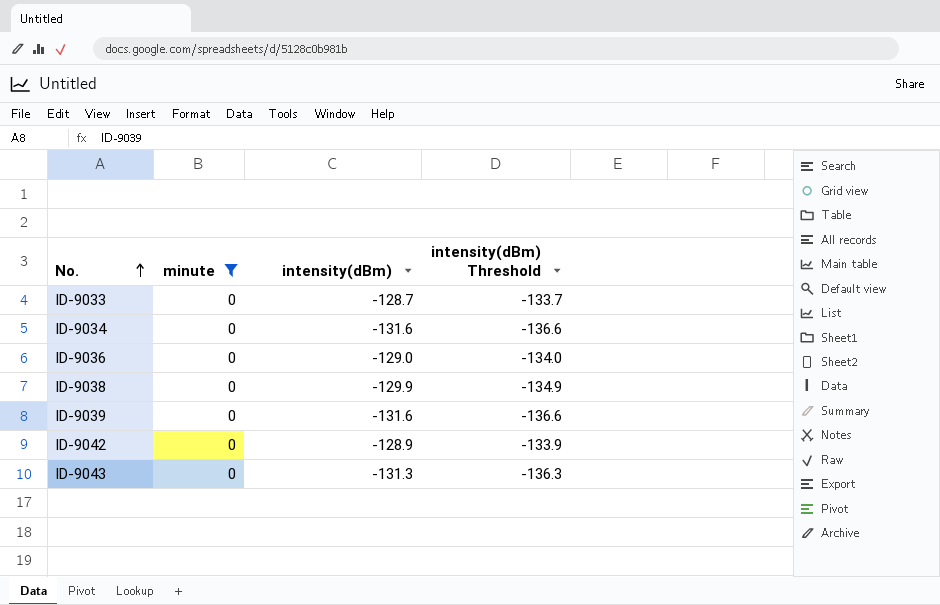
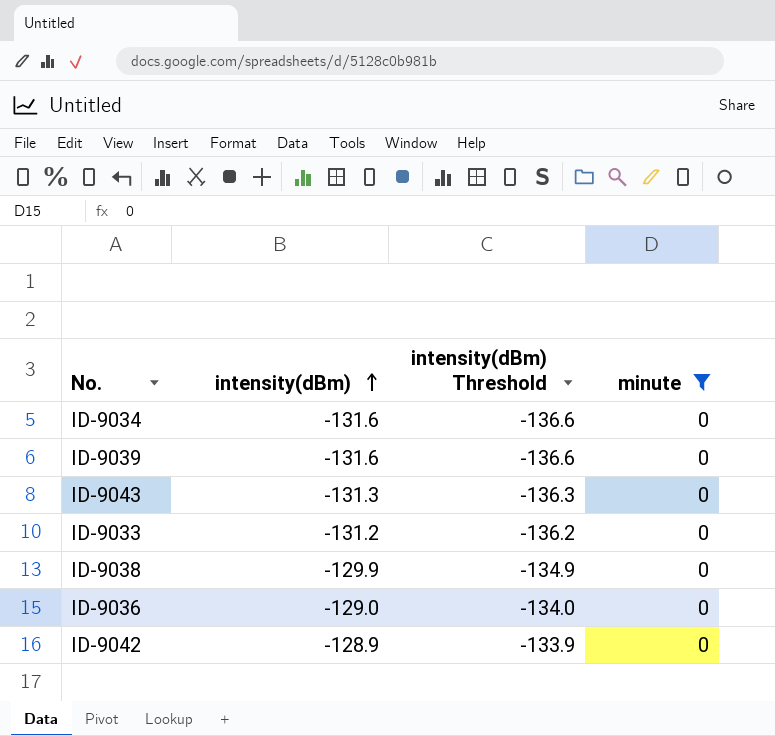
row order: No. ascending -> intensity(dBm) ascending
column minute | position: 2 -> 4
ID-9033 | intensity(dBm): -128.7 -> -131.2
ID-9033 | intensity(dBm) Threshold: -133.7 -> -136.2

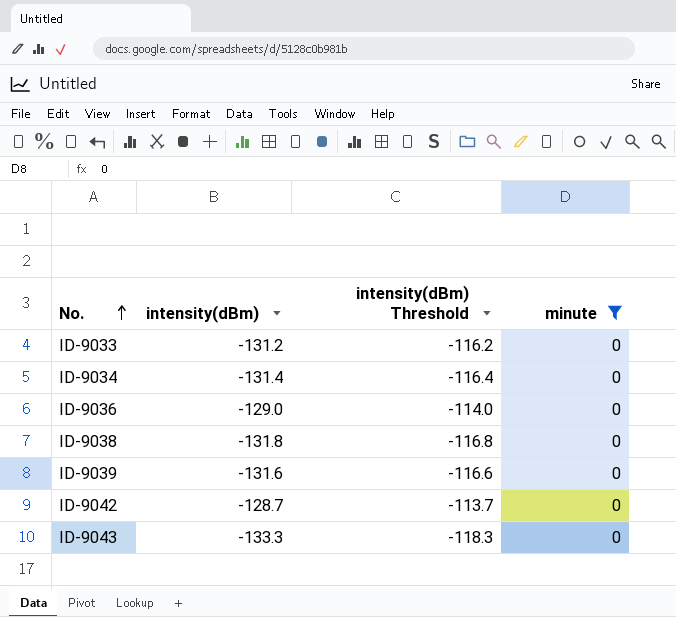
row order: intensity(dBm) ascending -> No. ascending
column intensity(dBm) Threshold | formula: [intensity(dBm)] - 5 -> [intensity(dBm)] + 15
ID-9034 | intensity(dBm): -131.6 -> -131.4
ID-9038 | intensity(dBm): -129.9 -> -131.8
ID-9042 | intensity(dBm): -128.9 -> -128.7
ID-9043 | intensity(dBm): -131.3 -> -133.3

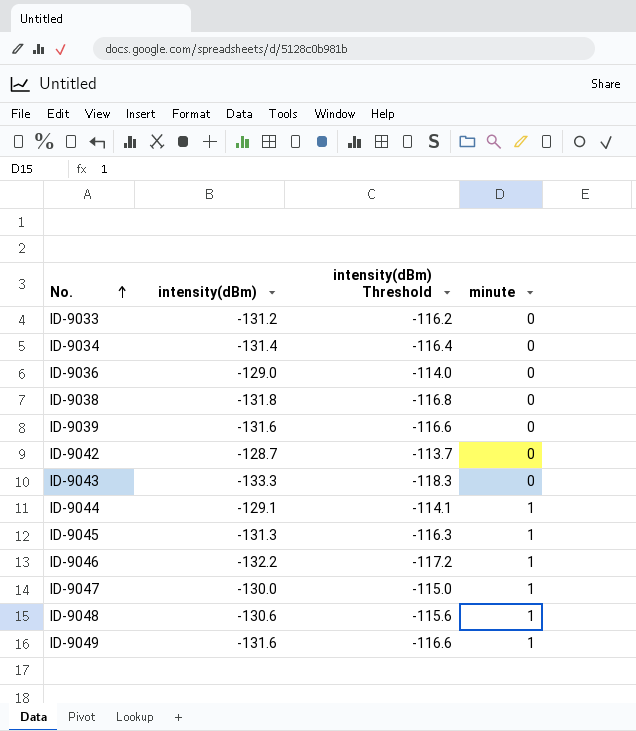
filter: minute = 0 -> none

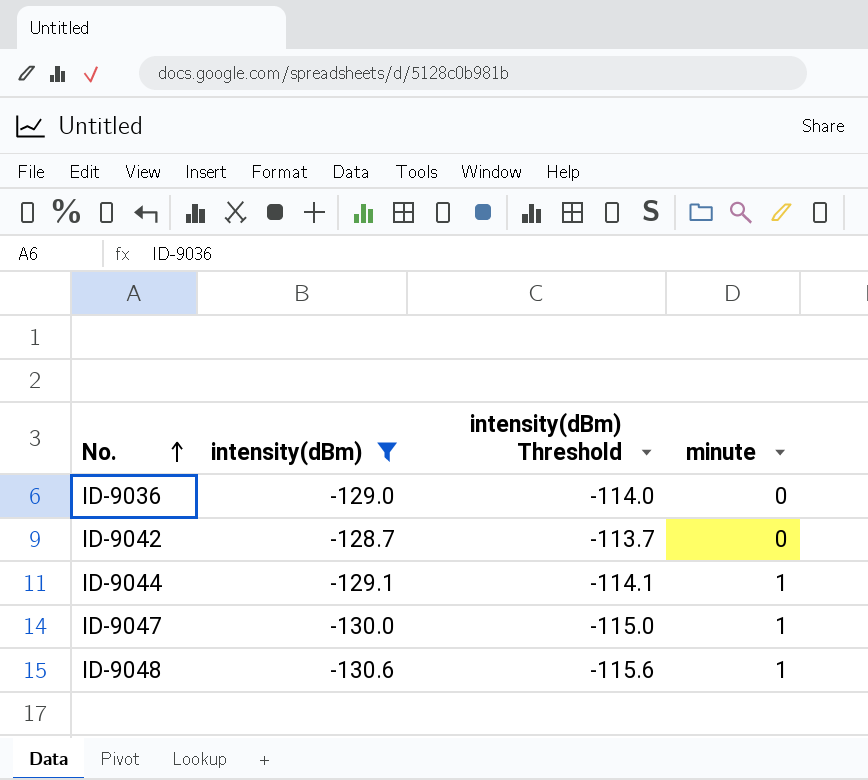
filter: none -> intensity(dBm) >= -130.6

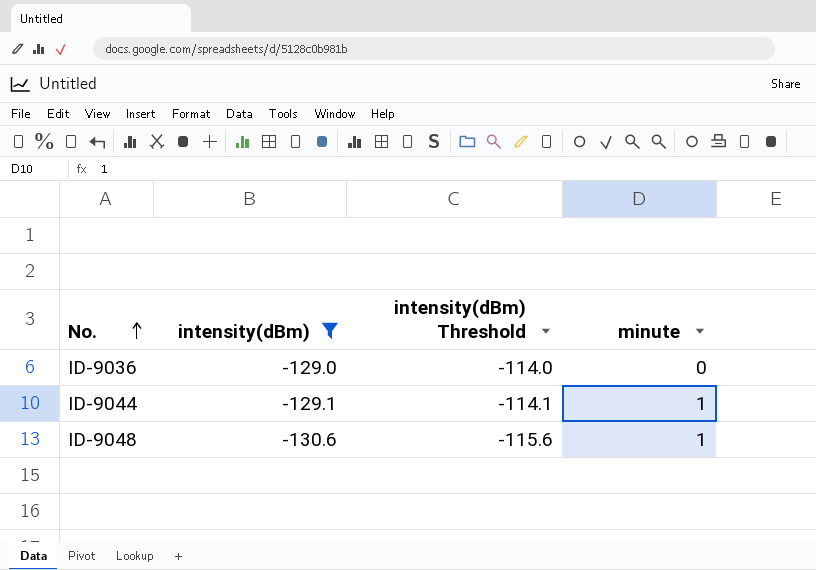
row ID-9042: -128.7 | -113.7 | 0 -> none
row ID-9047: -130.0 | -115.0 | 1 -> none

